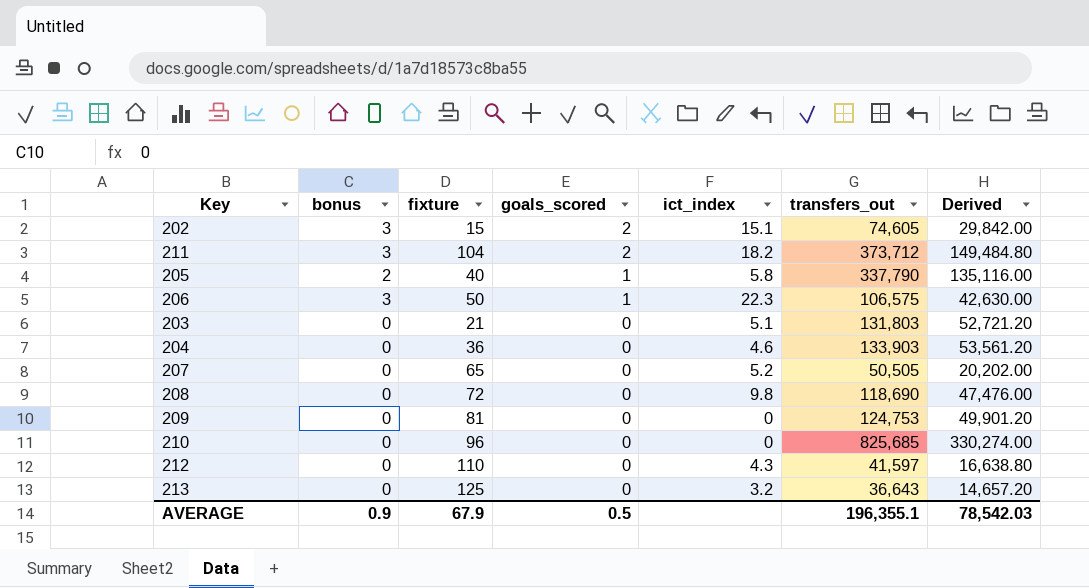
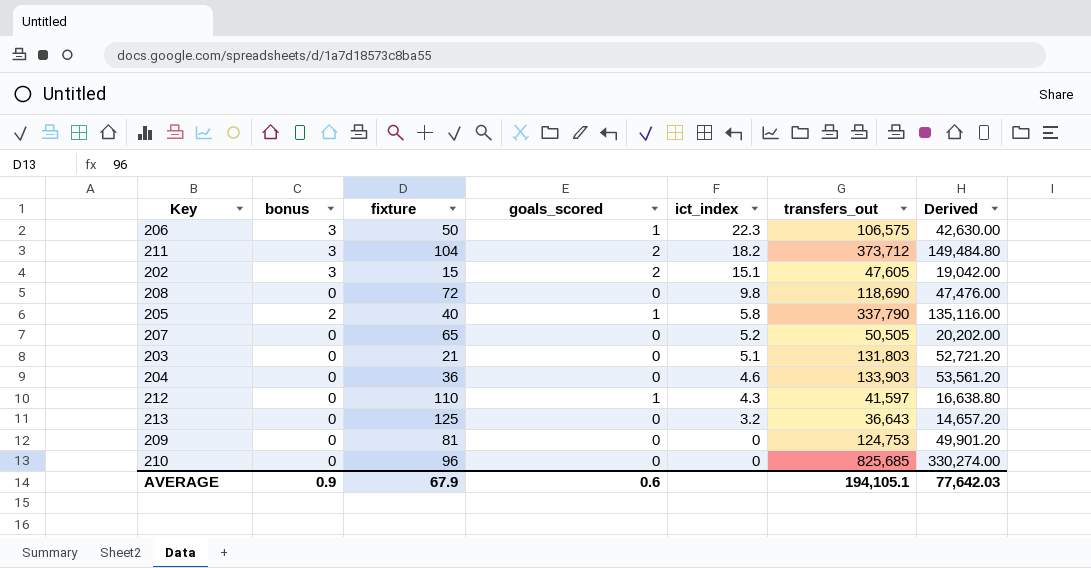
row order: goals_scored descending -> ict_index descending
202 | transfers_out: 74,605 -> 47,605
202 | Derived: 29,842.00 -> 19,042.00
212 | goals_scored: 0 -> 1
AVERAGE | goals_scored: 0.5 -> 0.6
AVERAGE | transfers_out: 196,355.1 -> 194,105.1
AVERAGE | Derived: 78,542.03 -> 77,642.03

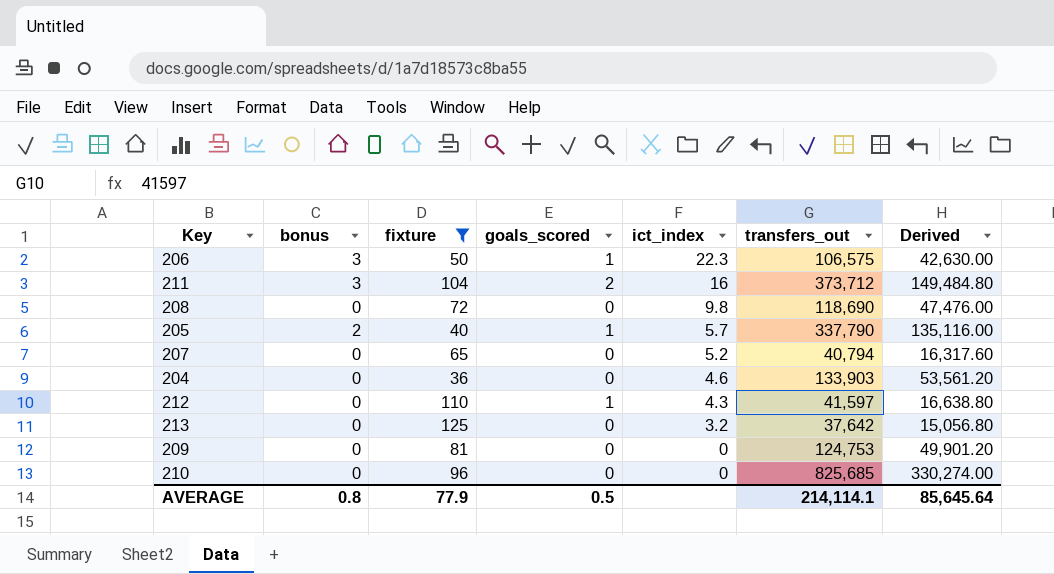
filter: none -> fixture >= 36
211 | ict_index: 18.2 -> 16
205 | ict_index: 5.8 -> 5.7
207 | transfers_out: 50,505 -> 40,794
207 | Derived: 20,202.00 -> 16,317.60
213 | transfers_out: 36,643 -> 37,642
213 | Derived: 14,657.20 -> 15,056.80
AVERAGE | bonus: 0.9 -> 0.8
AVERAGE | fixture: 67.9 -> 77.9
AVERAGE | goals_scored: 0.6 -> 0.5
AVERAGE | transfers_out: 194,105.1 -> 214,114.1
AVERAGE | Derived: 77,642.03 -> 85,645.64

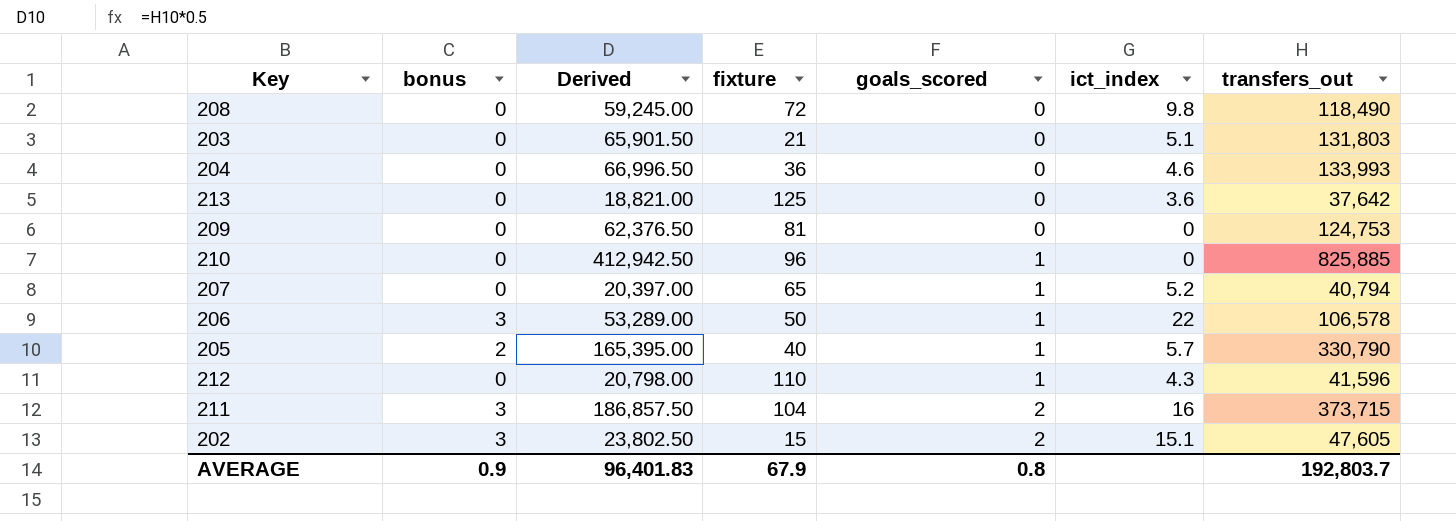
filter: fixture >= 36 -> none
row order: ict_index descending -> goals_scored ascending
column Derived | formula: [transfers_out] * 0.4 -> [transfers_out] * 0.5
column Derived | position: 7 -> 3
208 | transfers_out: 118,690 -> 118,490
204 | transfers_out: 133,903 -> 133,993
213 | ict_index: 3.2 -> 3.6
210 | goals_scored: 0 -> 1
210 | transfers_out: 825,685 -> 825,885
207 | goals_scored: 0 -> 1
206 | ict_index: 22.3 -> 22
206 | transfers_out: 106,575 -> 106,578
205 | transfers_out: 337,790 -> 330,790
212 | transfers_out: 41,597 -> 41,596
211 | transfers_out: 373,712 -> 373,715
AVERAGE | bonus: 0.8 -> 0.9
AVERAGE | Derived: 85,645.64 -> 96,401.83
AVERAGE | fixture: 77.9 -> 67.9
AVERAGE | goals_scored: 0.5 -> 0.8
AVERAGE | transfers_out: 214,114.1 -> 192,803.7

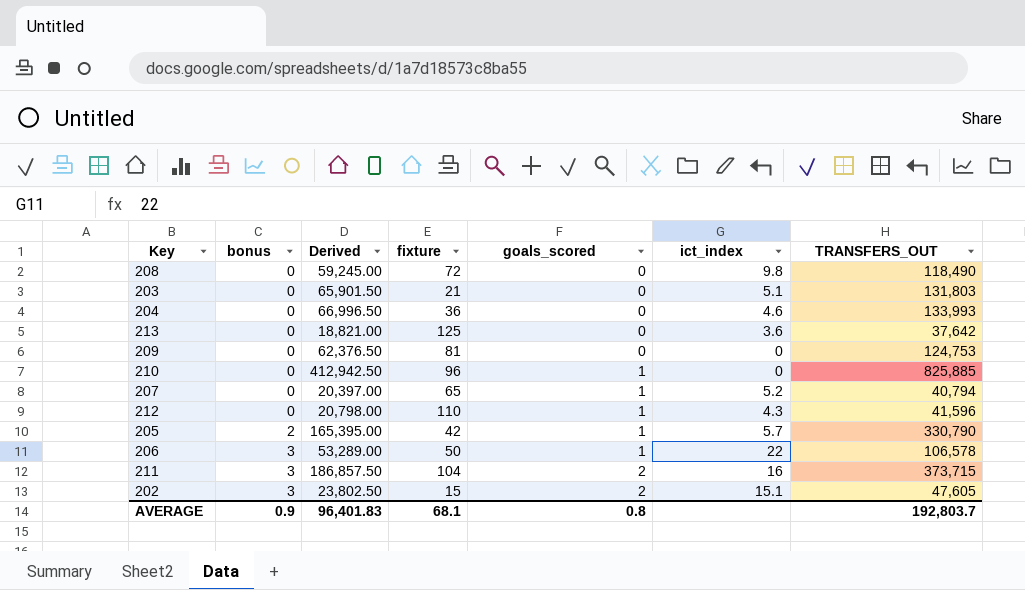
row order: goals_scored ascending -> bonus ascending
column name: transfers_out -> TRANSFERS_OUT
205 | fixture: 40 -> 42
AVERAGE | fixture: 67.9 -> 68.1

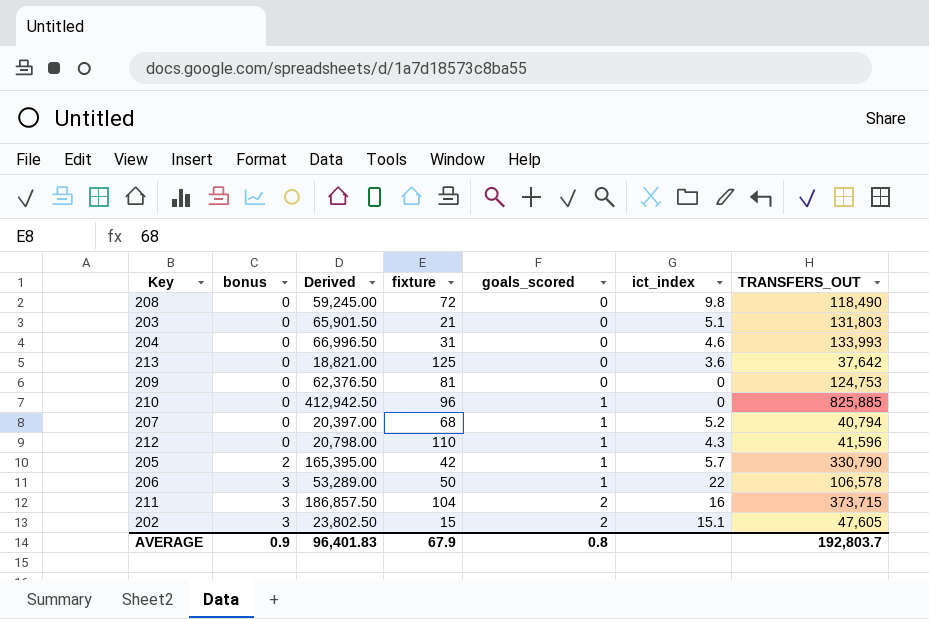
204 | fixture: 36 -> 31
207 | fixture: 65 -> 68
AVERAGE | fixture: 68.1 -> 67.9

